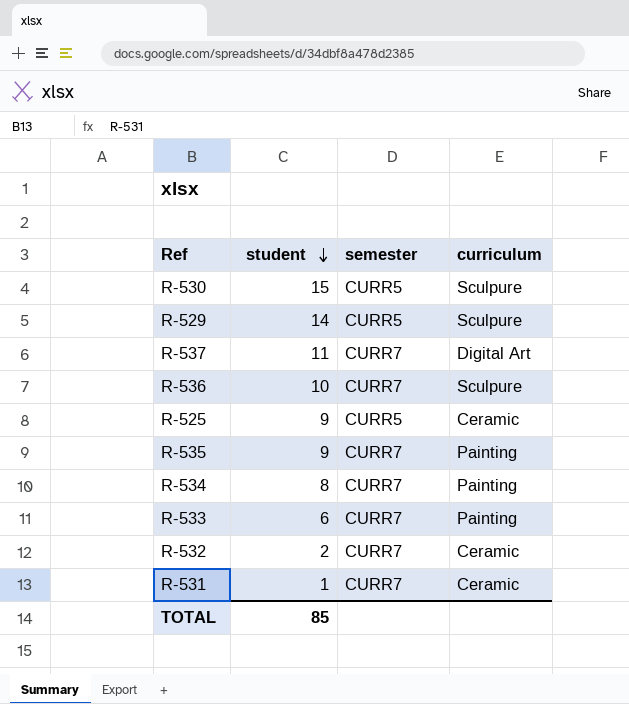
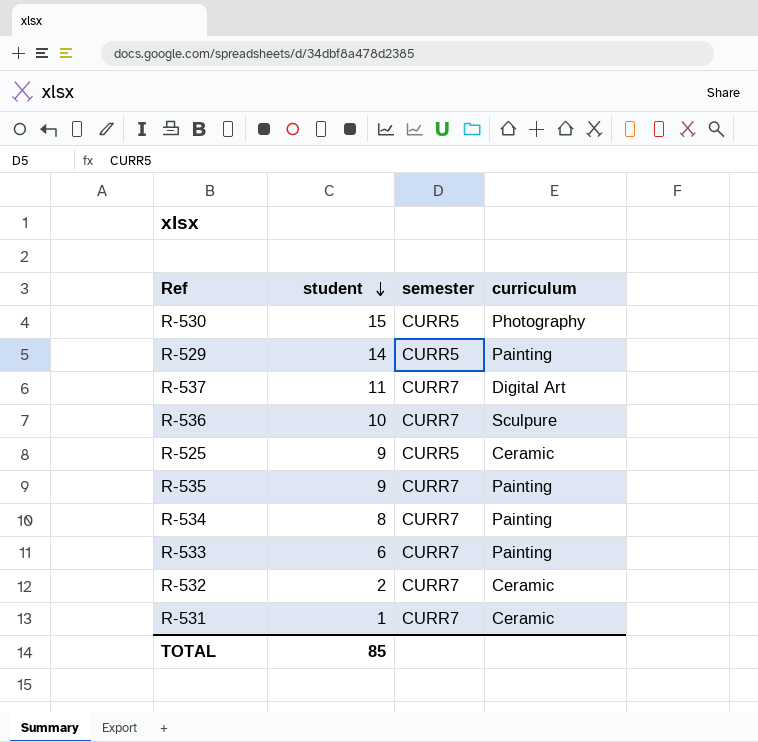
R-530 | curriculum: Sculpure -> Photography
R-529 | curriculum: Sculpure -> Painting

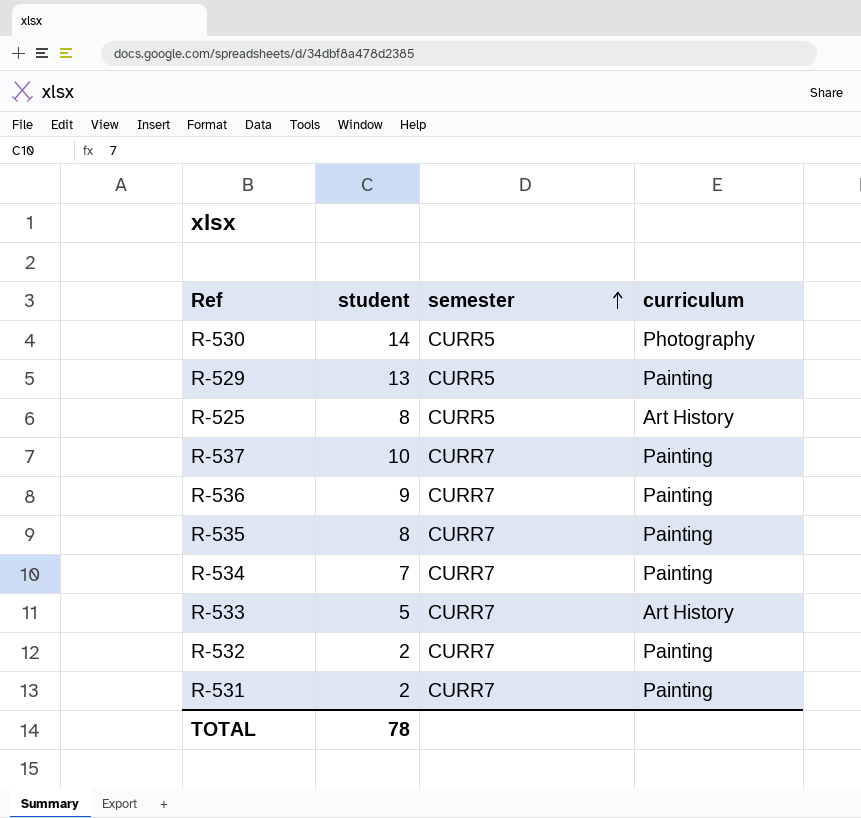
row order: student descending -> semester ascending
R-530 | student: 15 -> 14
R-529 | student: 14 -> 13
R-525 | student: 9 -> 8
R-525 | curriculum: Ceramic -> Art History
R-537 | student: 11 -> 10
R-537 | curriculum: Digital Art -> Painting
R-536 | student: 10 -> 9
R-536 | curriculum: Sculpure -> Painting
R-535 | student: 9 -> 8
R-534 | student: 8 -> 7
R-533 | student: 6 -> 5
R-533 | curriculum: Painting -> Art History
R-532 | curriculum: Ceramic -> Painting
R-531 | student: 1 -> 2
R-531 | curriculum: Ceramic -> Painting
TOTAL | student: 85 -> 78

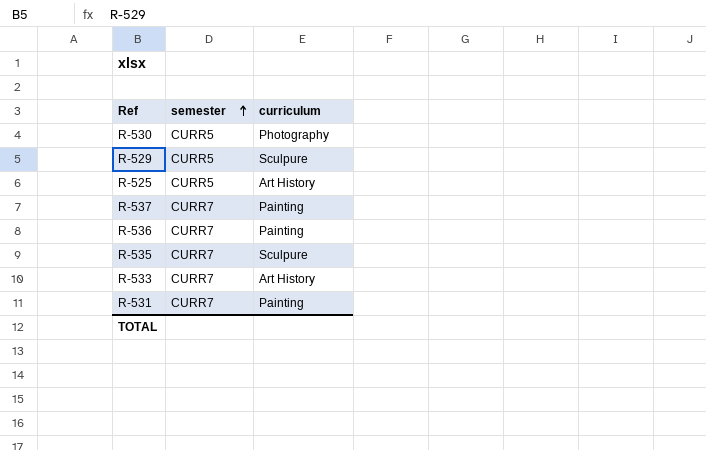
column student | position: 2 -> none
row R-534: 7 | CURR7 | Painting -> none
row R-532: 2 | CURR7 | Painting -> none
R-529 | curriculum: Painting -> Sculpure
R-535 | curriculum: Painting -> Sculpure

